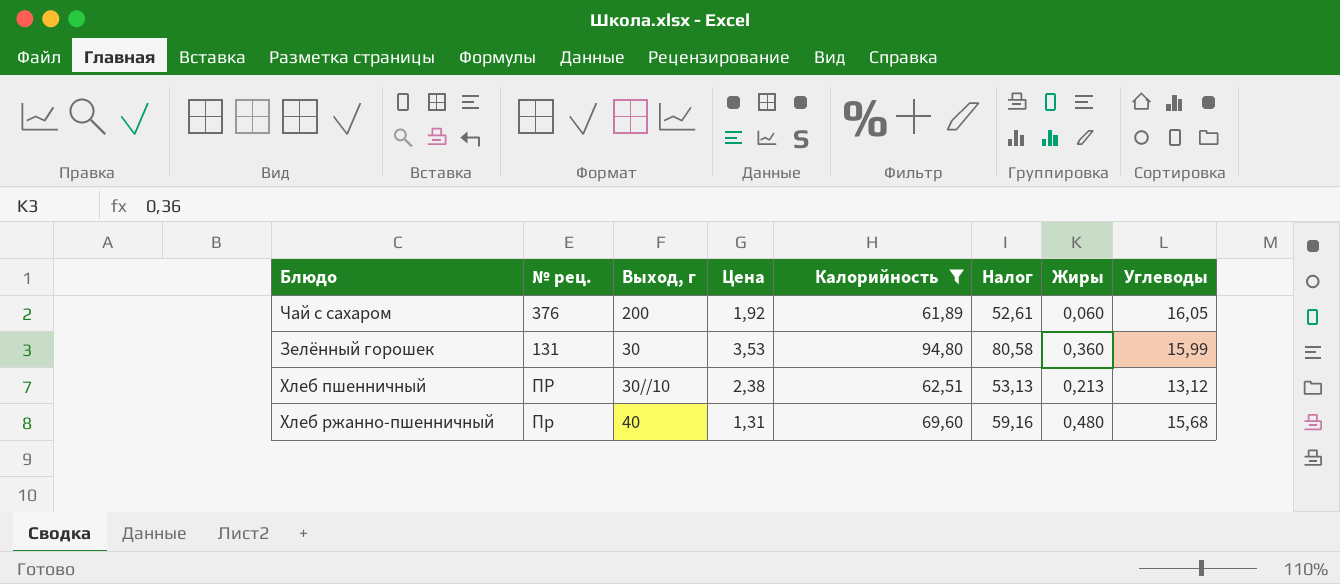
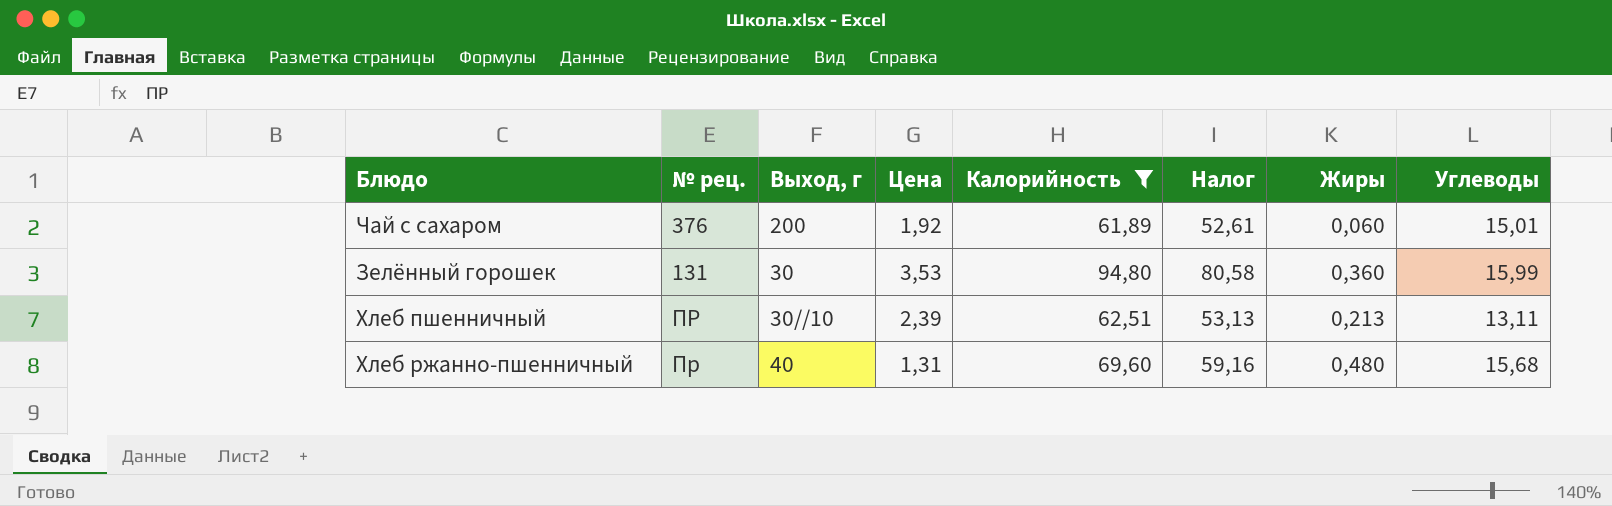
Чай с сахаром | Углеводы: 16,05 -> 15,01
Хлеб пшенничный | Цена: 2,38 -> 2,39
Хлеб пшенничный | Углеводы: 13,12 -> 13,11

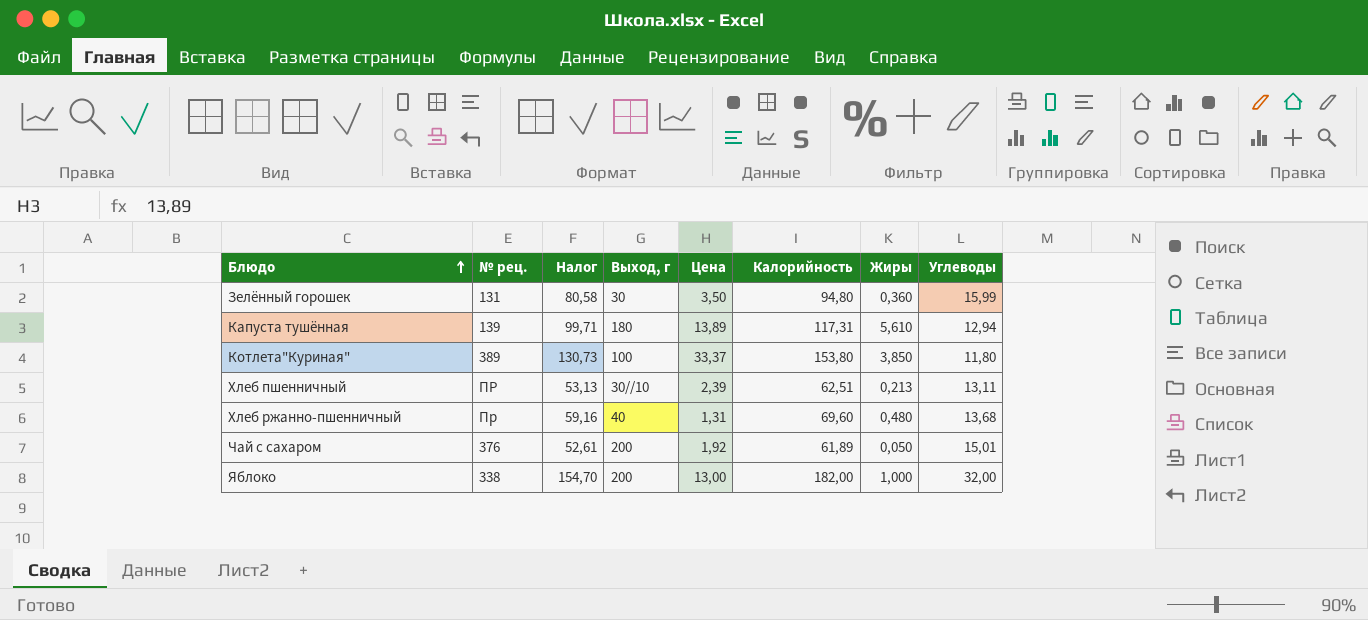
filter: Калорийность <= 94,80 -> none
row order: none -> Блюдо ascending
column Налог | position: 6 -> 3
Зелённый горошек | Цена: 3,53 -> 3,50
Хлеб ржанно-пшенничный | Углеводы: 15,68 -> 13,68
Чай с сахаром | Жиры: 0,060 -> 0,050

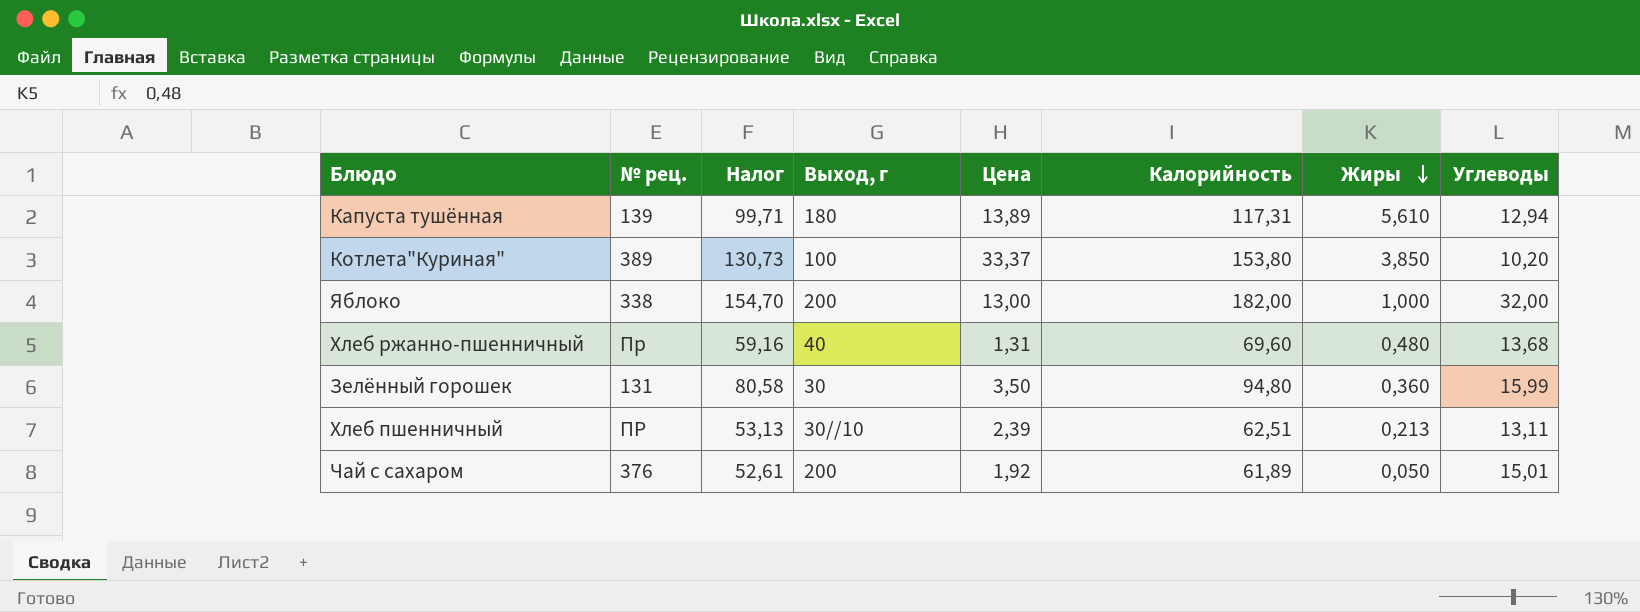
row order: Блюдо ascending -> Жиры descending
Котлета"Куриная" | Углеводы: 11,80 -> 10,20

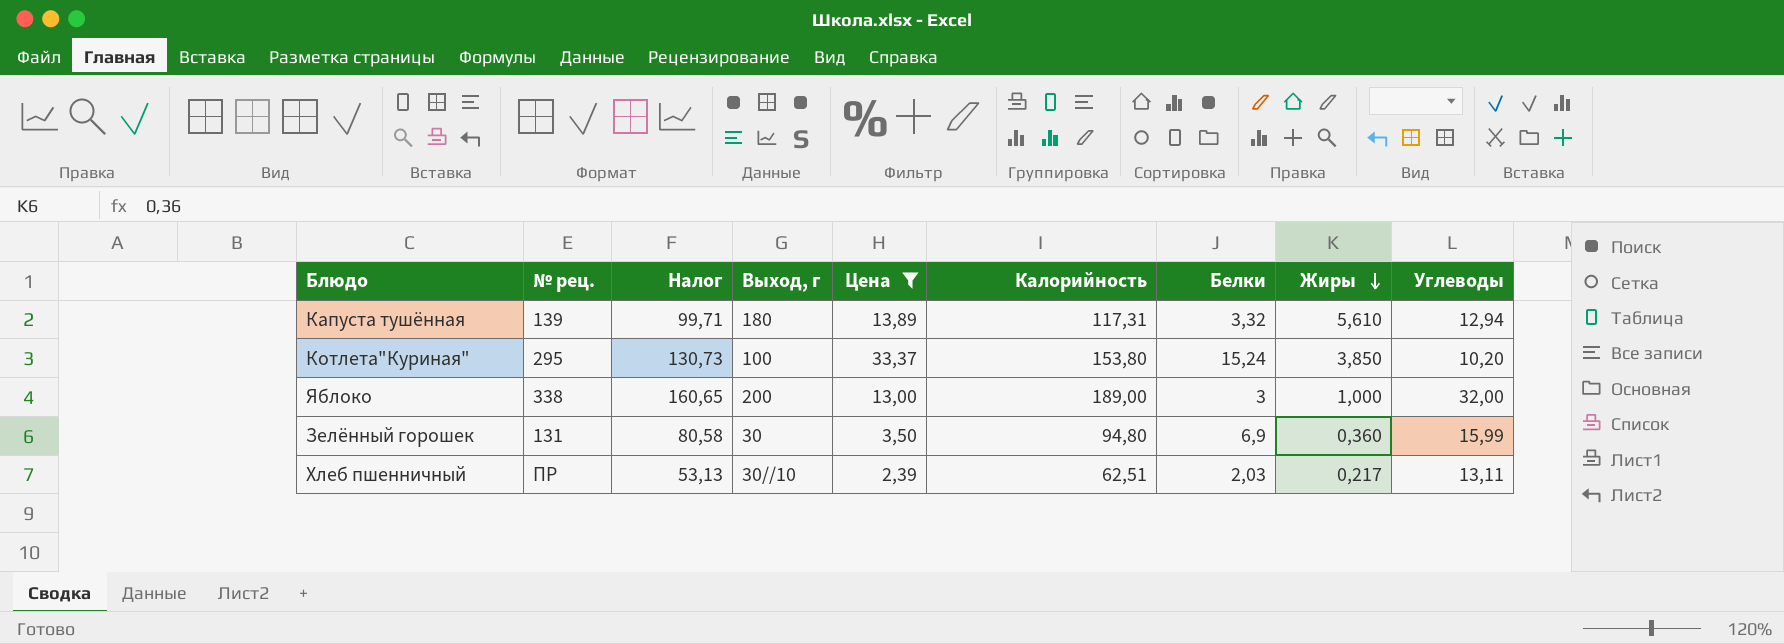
filter: none -> Цена >= 2,39
column Белки | position: none -> 7
Котлета"Куриная" | № рец.: 389 -> 295
Яблоко | Налог: 154,70 -> 160,65
Яблоко | Калорийность: 182,00 -> 189,00
Хлеб пшенничный | Жиры: 0,213 -> 0,217

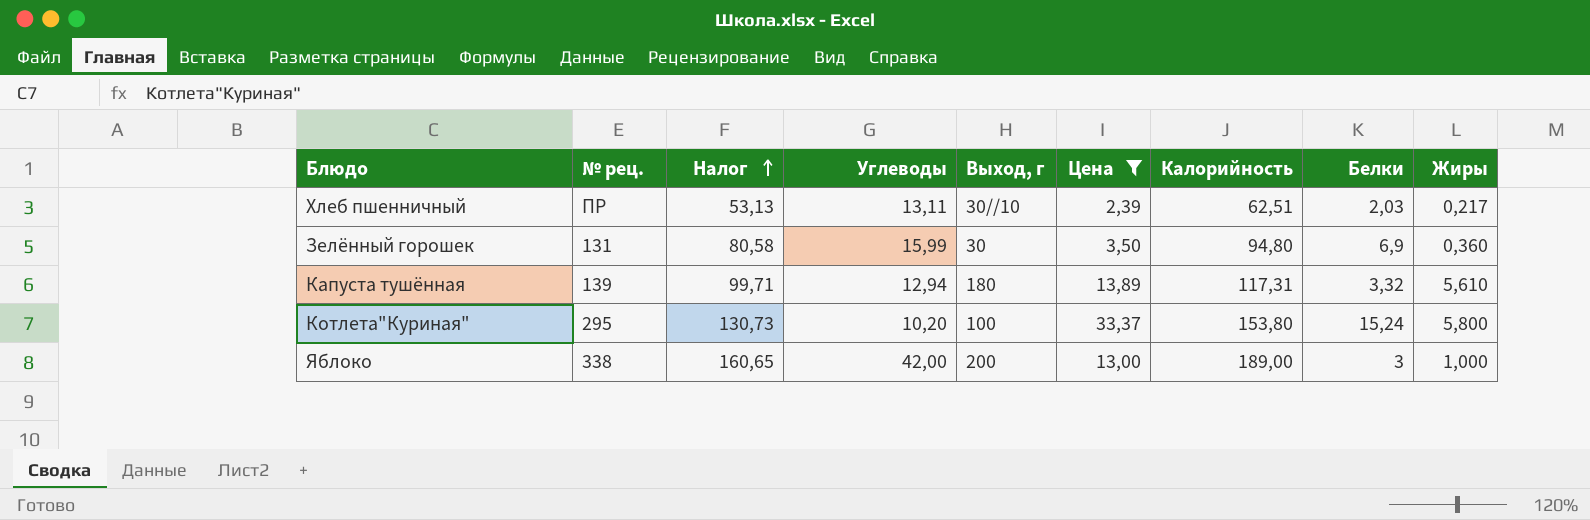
row order: Жиры descending -> Налог ascending
column Углеводы | position: 9 -> 4
Котлета"Куриная" | Жиры: 3,850 -> 5,800
Яблоко | Углеводы: 32,00 -> 42,00

